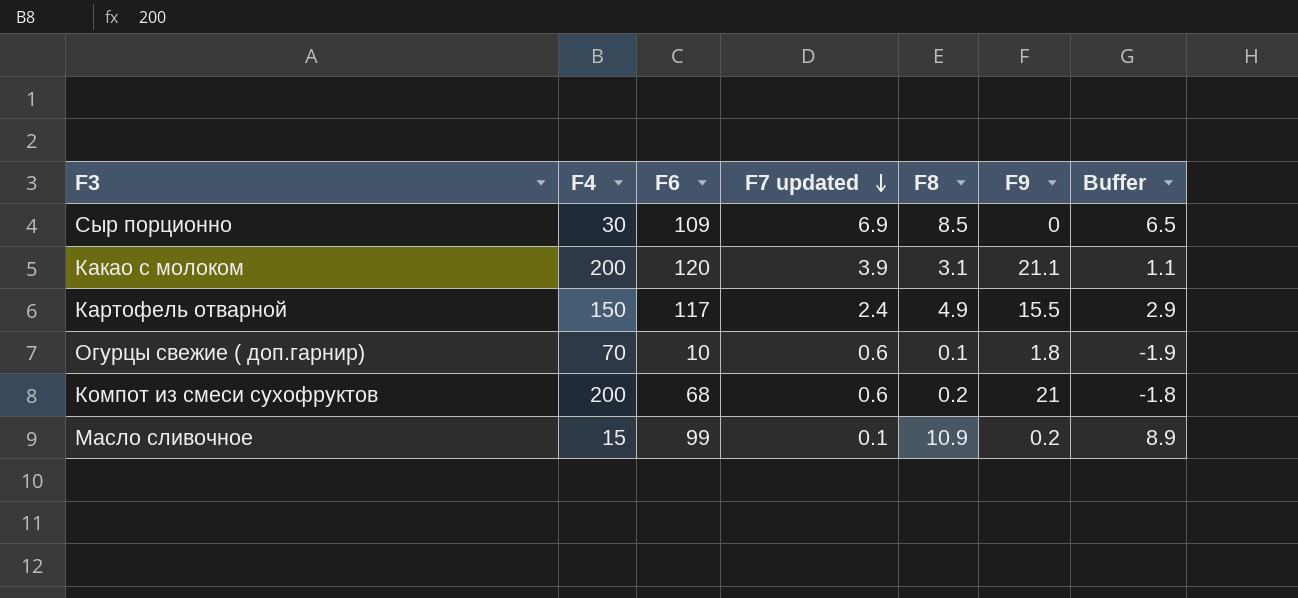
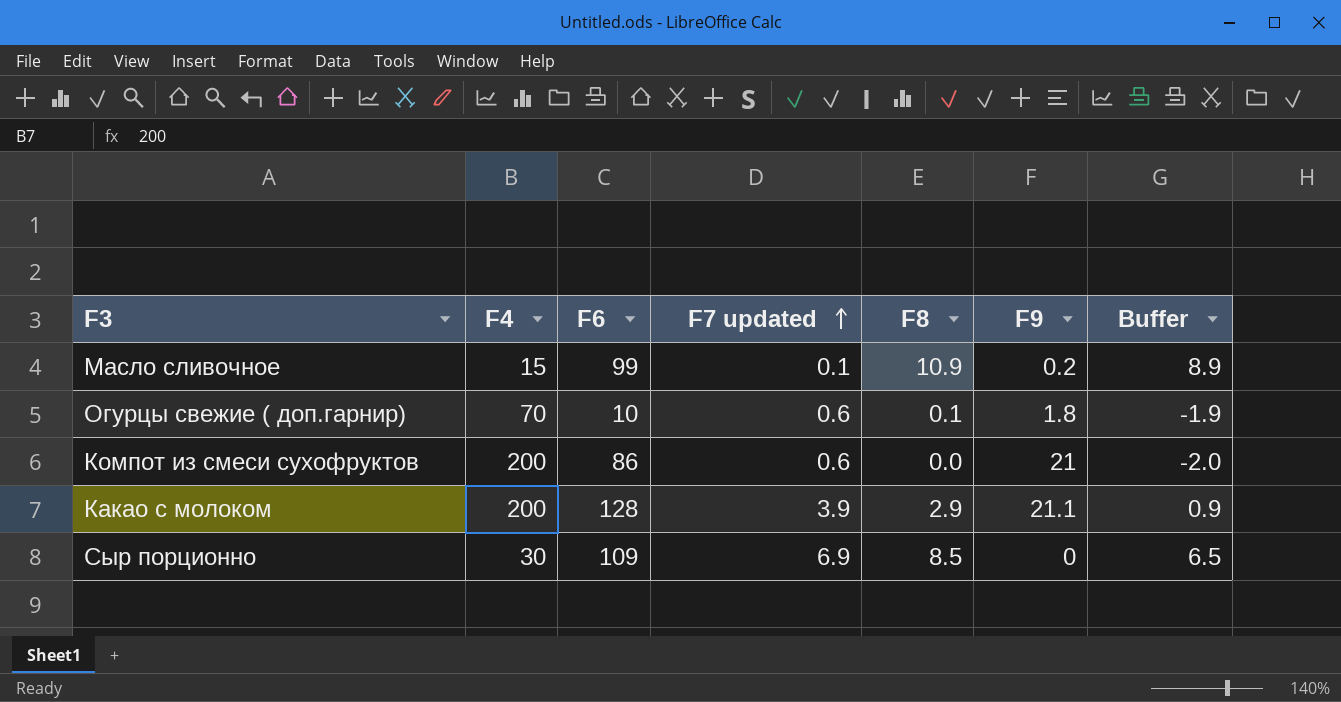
row order: F7 updated descending -> F7 updated ascending
row Картофель отварной: 150 | 117 | 2.4 | 4.9 | 15.5 | 2.9 -> none
Компот из смеси сухофруктов | F6: 68 -> 86
Компот из смеси сухофруктов | F8: 0.2 -> 0.0
Компот из смеси сухофруктов | Buffer: -1.8 -> -2.0
Какао с молоком | F6: 120 -> 128
Какао с молоком | F8: 3.1 -> 2.9
Какао с молоком | Buffer: 1.1 -> 0.9

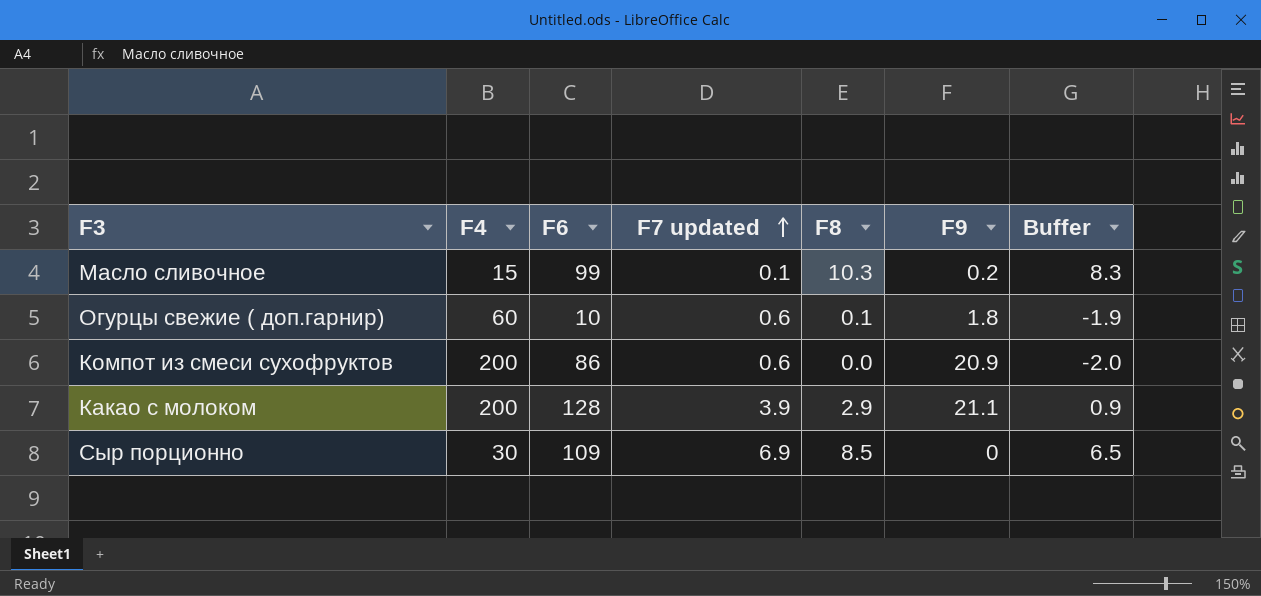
Масло сливочное | F8: 10.9 -> 10.3
Масло сливочное | Buffer: 8.9 -> 8.3
Огурцы свежие ( доп.гарнир) | F4: 70 -> 60
Компот из смеси сухофруктов | F9: 21 -> 20.9

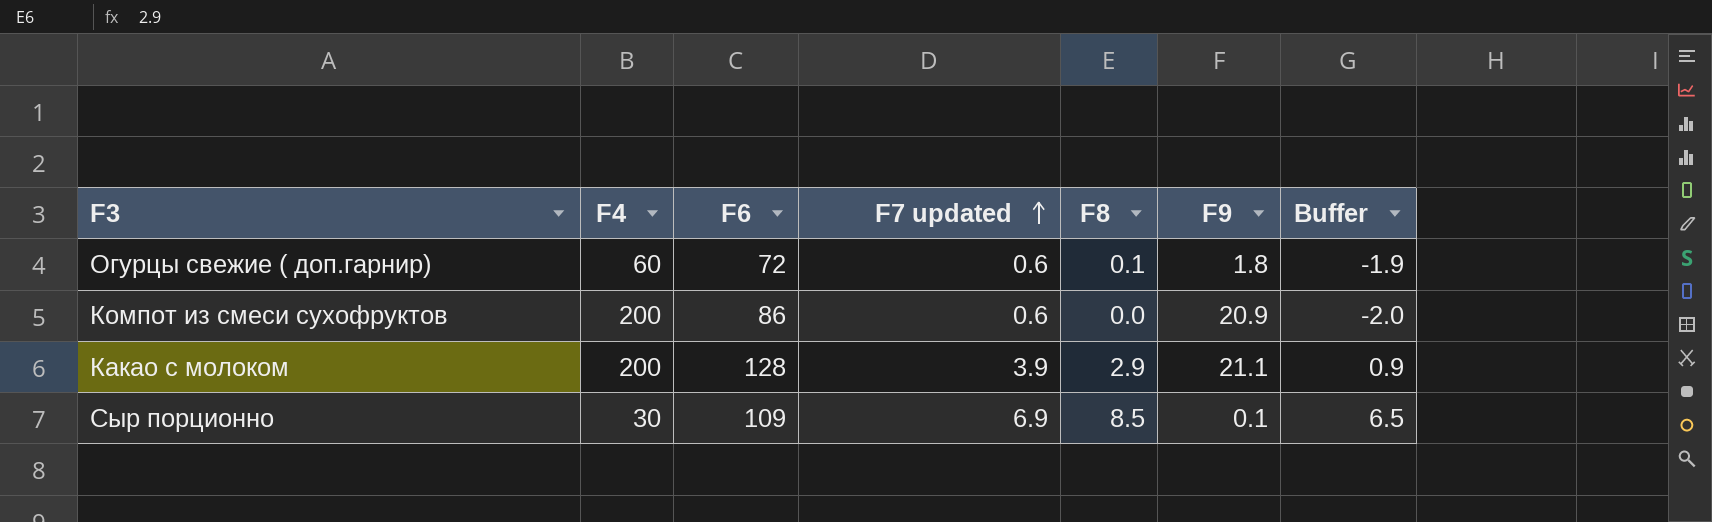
row Масло сливочное: 15 | 99 | 0.1 | 10.3 | 0.2 | 8.3 -> none
Огурцы свежие ( доп.гарнир) | F6: 10 -> 72
Сыр порционно | F9: 0 -> 0.1

